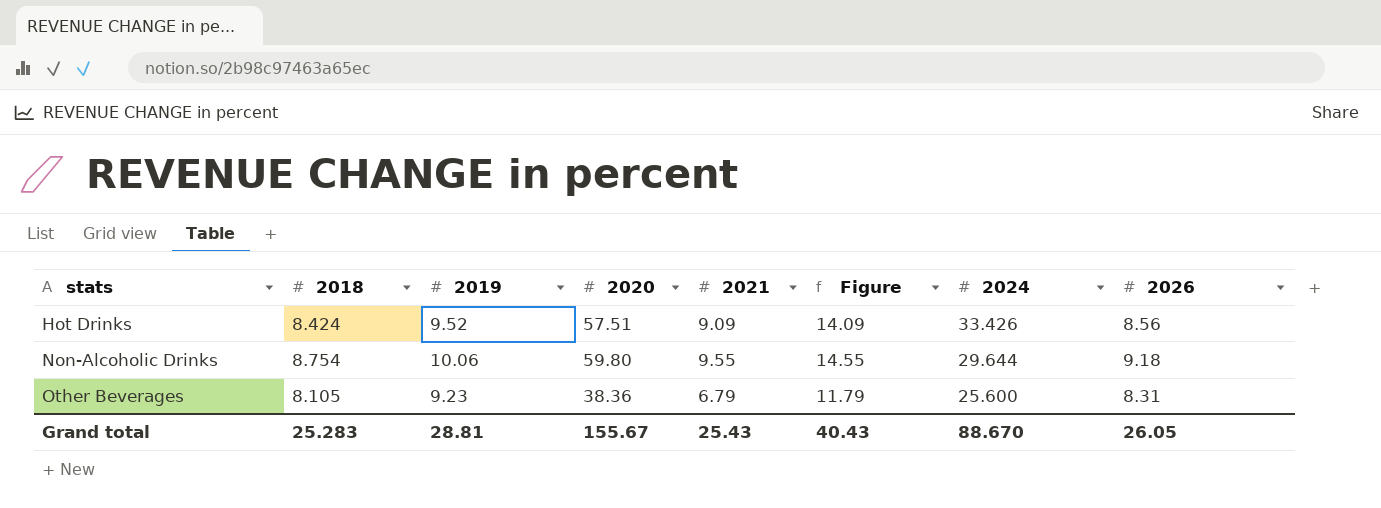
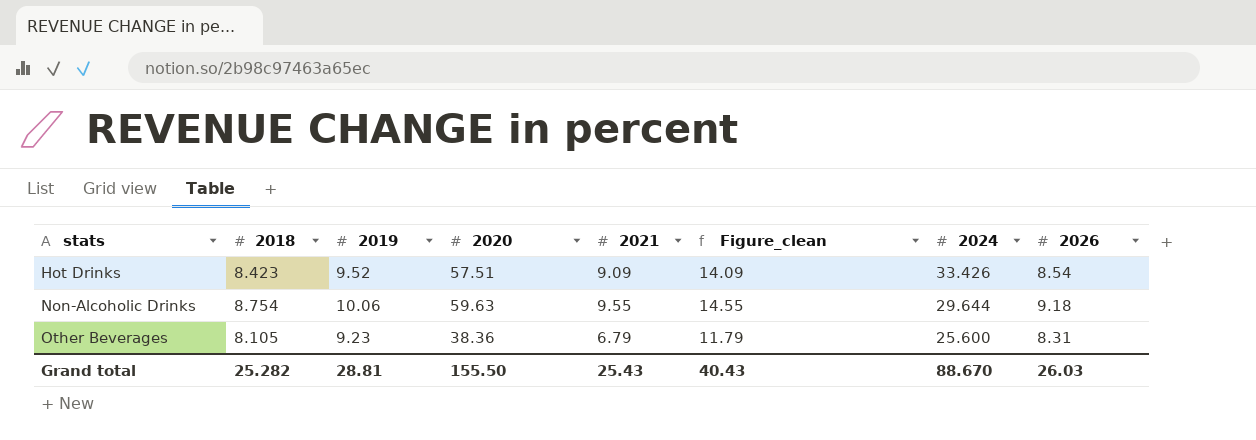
column name: Figure -> Figure_clean
Hot Drinks | 2018: 8.424 -> 8.423
Hot Drinks | 2026: 8.56 -> 8.54
Non-Alcoholic Drinks | 2020: 59.80 -> 59.63
Grand total | 2018: 25.283 -> 25.282
Grand total | 2020: 155.67 -> 155.50
Grand total | 2026: 26.05 -> 26.03

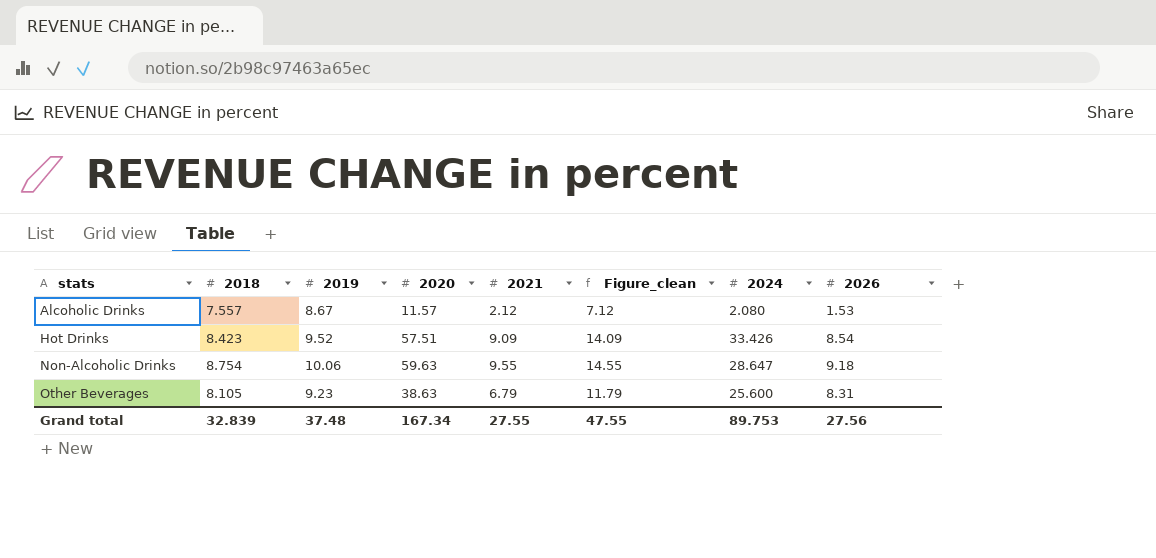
row Alcoholic Drinks: none -> 7.557 | 8.67 | 11.57 | 2.12 | 7.12 | 2.080 | 1.53
Non-Alcoholic Drinks | 2024: 29.644 -> 28.647
Other Beverages | 2020: 38.36 -> 38.63
Grand total | 2018: 25.282 -> 32.839
Grand total | 2019: 28.81 -> 37.48
Grand total | 2020: 155.50 -> 167.34
Grand total | 2021: 25.43 -> 27.55
Grand total | Figure_clean: 40.43 -> 47.55
Grand total | 2024: 88.670 -> 89.753
Grand total | 2026: 26.03 -> 27.56

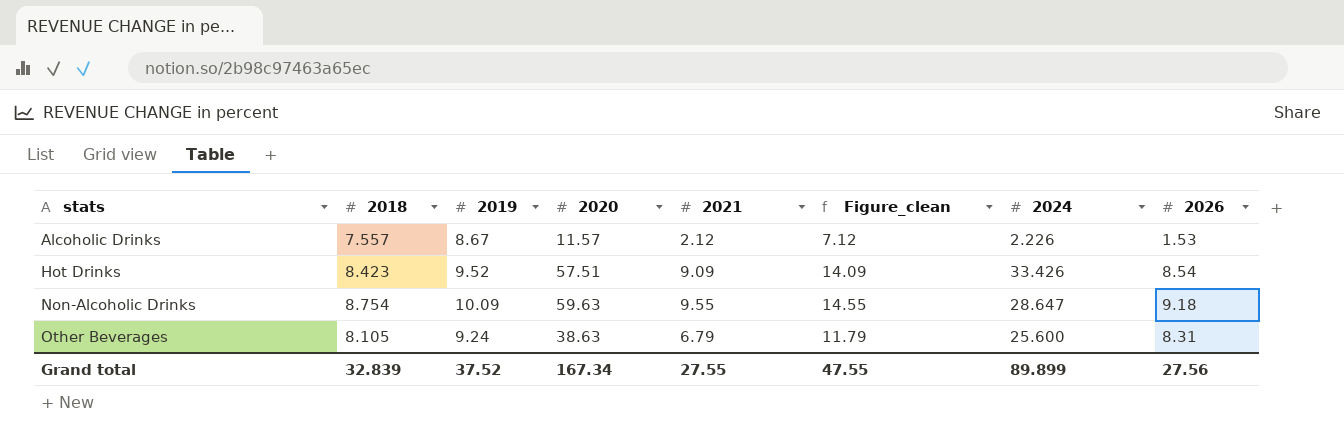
Alcoholic Drinks | 2024: 2.080 -> 2.226
Non-Alcoholic Drinks | 2019: 10.06 -> 10.09
Other Beverages | 2019: 9.23 -> 9.24
Grand total | 2019: 37.48 -> 37.52
Grand total | 2024: 89.753 -> 89.899

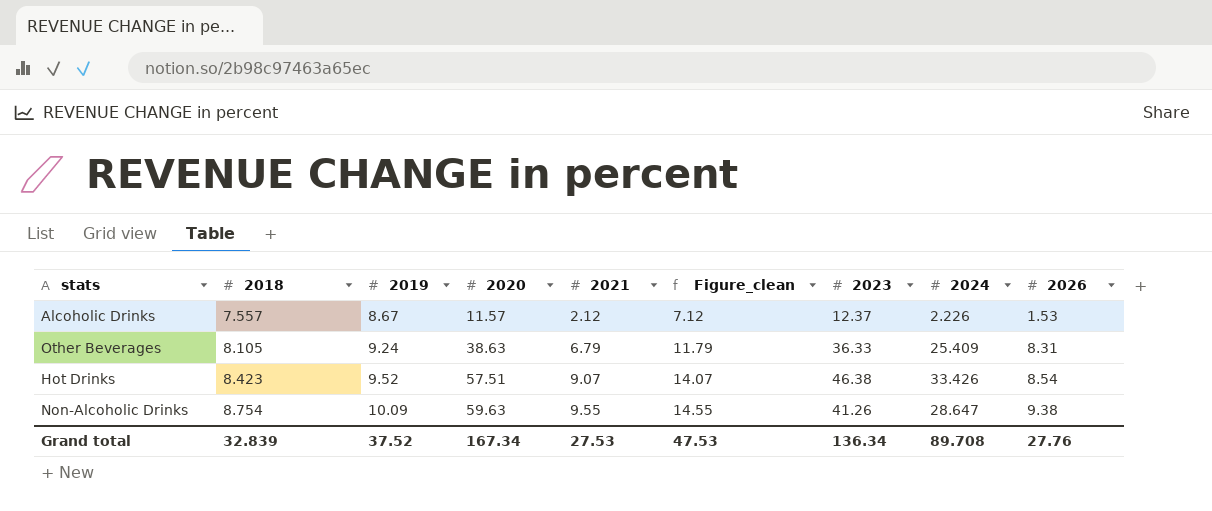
row order: stats ascending -> 2018 ascending
column 2023 | position: none -> 7
Other Beverages | 2024: 25.600 -> 25.409
Hot Drinks | 2021: 9.09 -> 9.07
Hot Drinks | Figure_clean: 14.09 -> 14.07
Non-Alcoholic Drinks | 2026: 9.18 -> 9.38
Grand total | 2021: 27.55 -> 27.53
Grand total | Figure_clean: 47.55 -> 47.53
Grand total | 2024: 89.899 -> 89.708
Grand total | 2026: 27.56 -> 27.76

